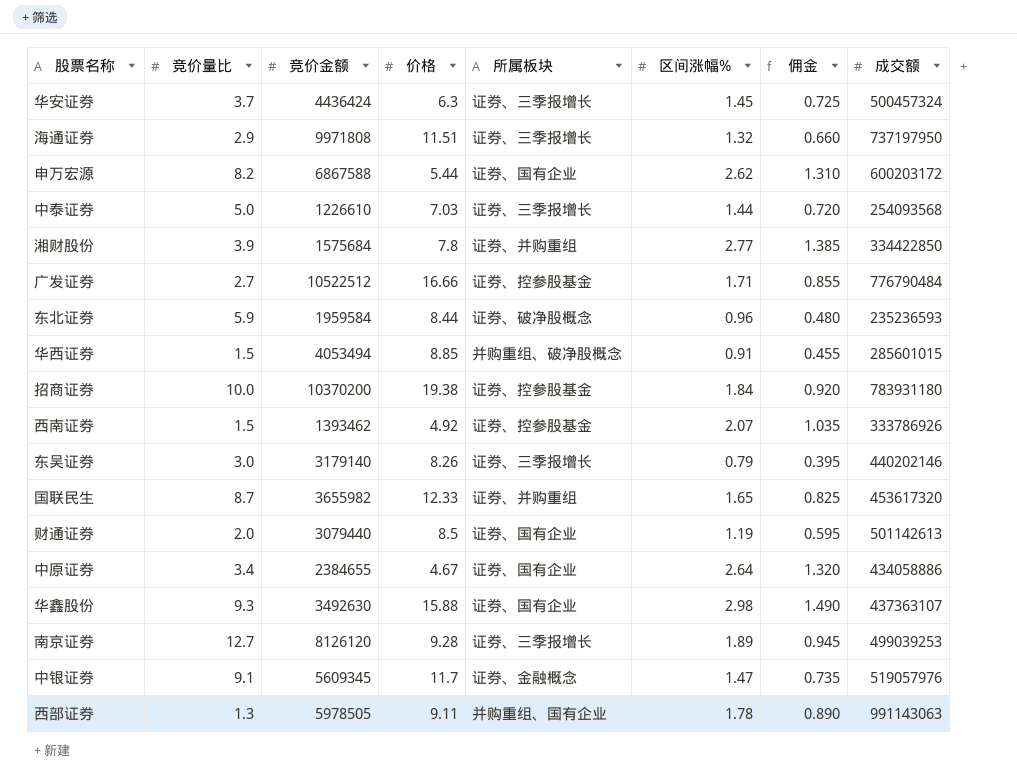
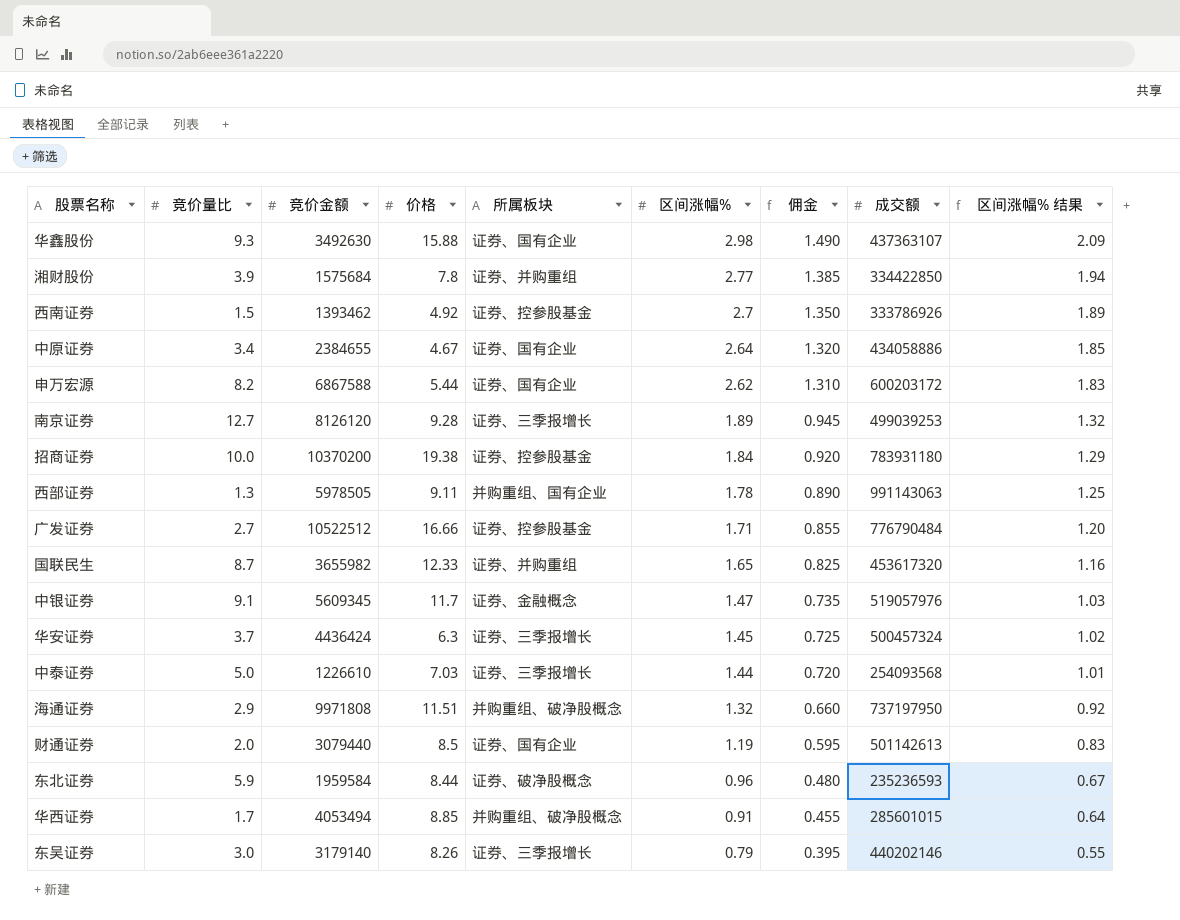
row order: none -> 区间涨幅% descending
column 区间涨幅% 结果 | formula: none -> [区间涨幅%] * 0.7
西南证券 | 区间涨幅%: 2.07 -> 2.7
西南证券 | 佣金: 1.035 -> 1.350
海通证券 | 所属板块: 证券、三季报增长 -> 并购重组、破净股概念
华西证券 | 竞价量比: 1.5 -> 1.7

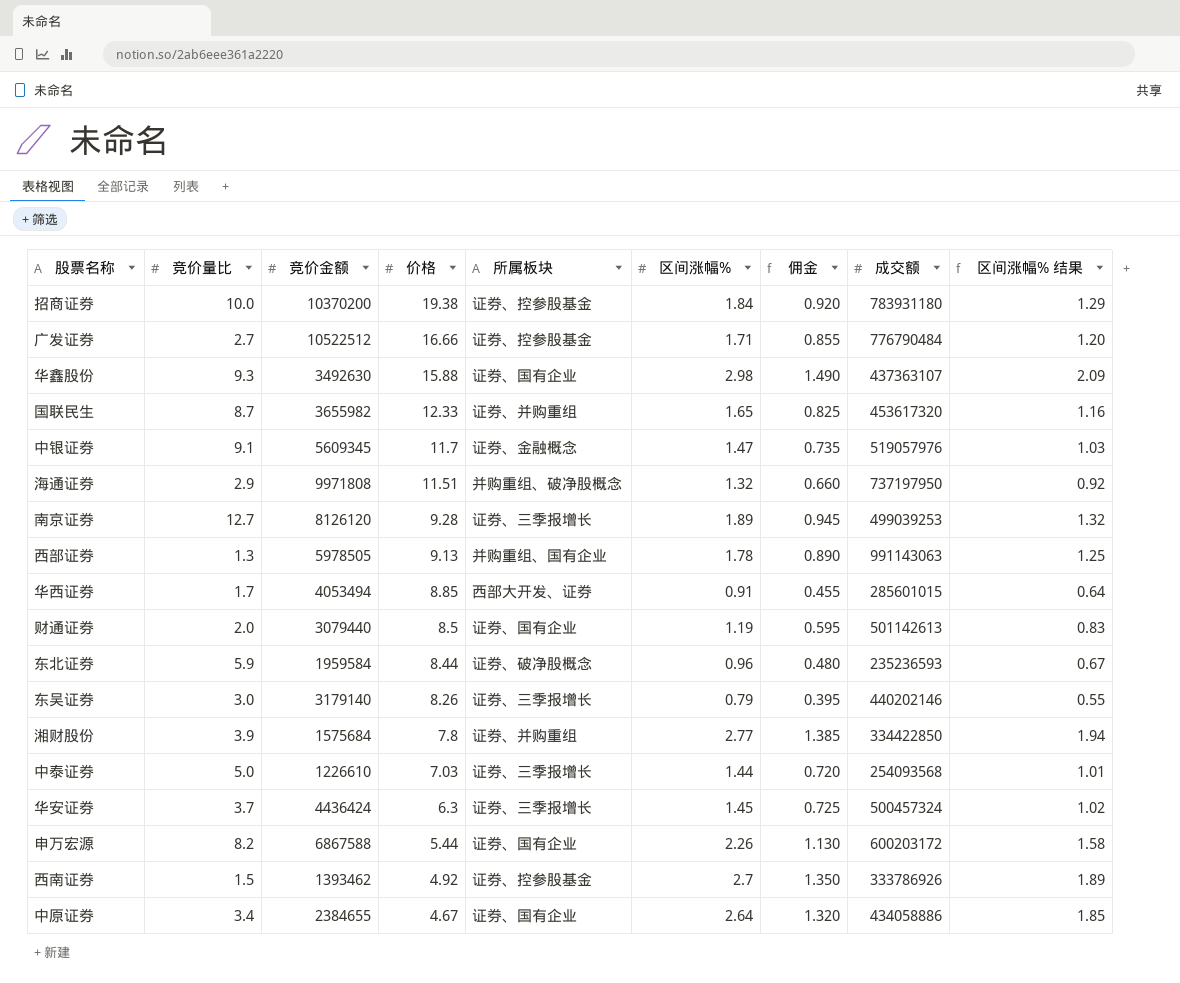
row order: 区间涨幅% descending -> 价格 descending
西部证券 | 价格: 9.11 -> 9.13
华西证券 | 所属板块: 并购重组、破净股概念 -> 西部大开发、证券
申万宏源 | 区间涨幅%: 2.62 -> 2.26
申万宏源 | 佣金: 1.310 -> 1.130
申万宏源 | 区间涨幅% 结果: 1.83 -> 1.58

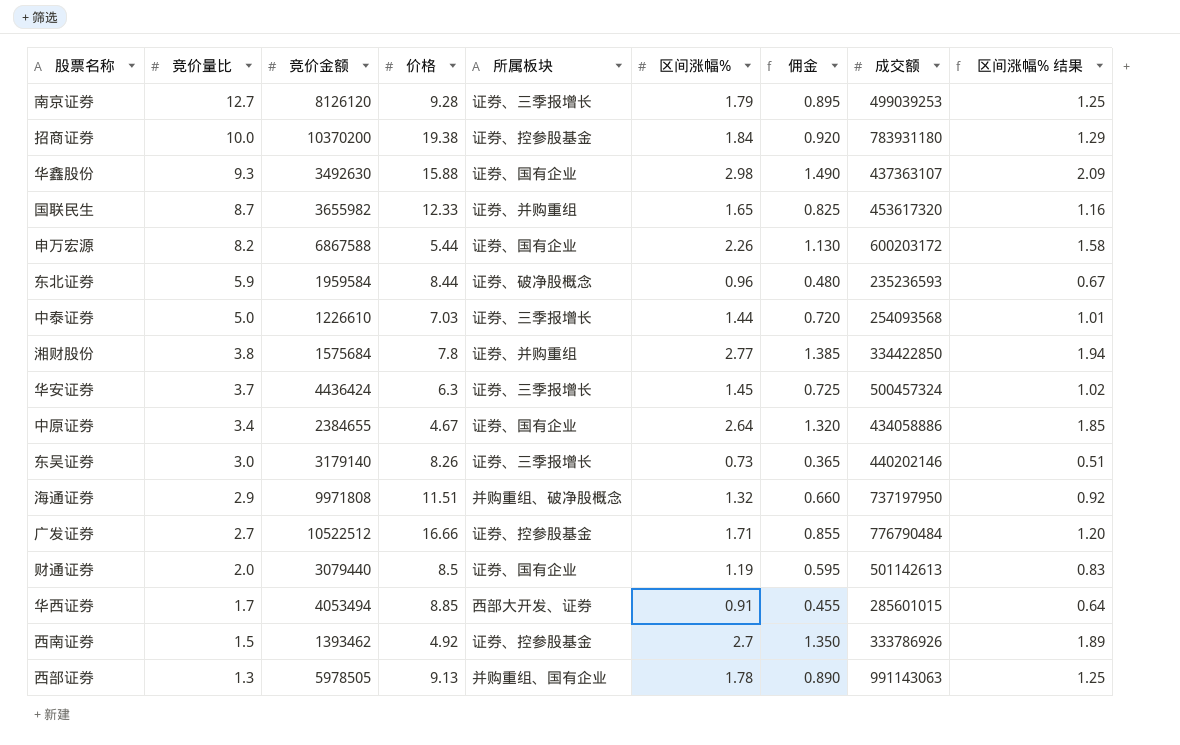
row order: 价格 descending -> 竞价量比 descending
row 中银证券: 9.1 | 5609345 | 11.7 | 证券、金融概念 | 1.47 | 0.735 | 519057976 | 1.03 -> none
南京证券 | 区间涨幅%: 1.89 -> 1.79
南京证券 | 佣金: 0.945 -> 0.895
南京证券 | 区间涨幅% 结果: 1.32 -> 1.25
湘财股份 | 竞价量比: 3.9 -> 3.8
东吴证券 | 区间涨幅%: 0.79 -> 0.73
东吴证券 | 佣金: 0.395 -> 0.365
东吴证券 | 区间涨幅% 结果: 0.55 -> 0.51

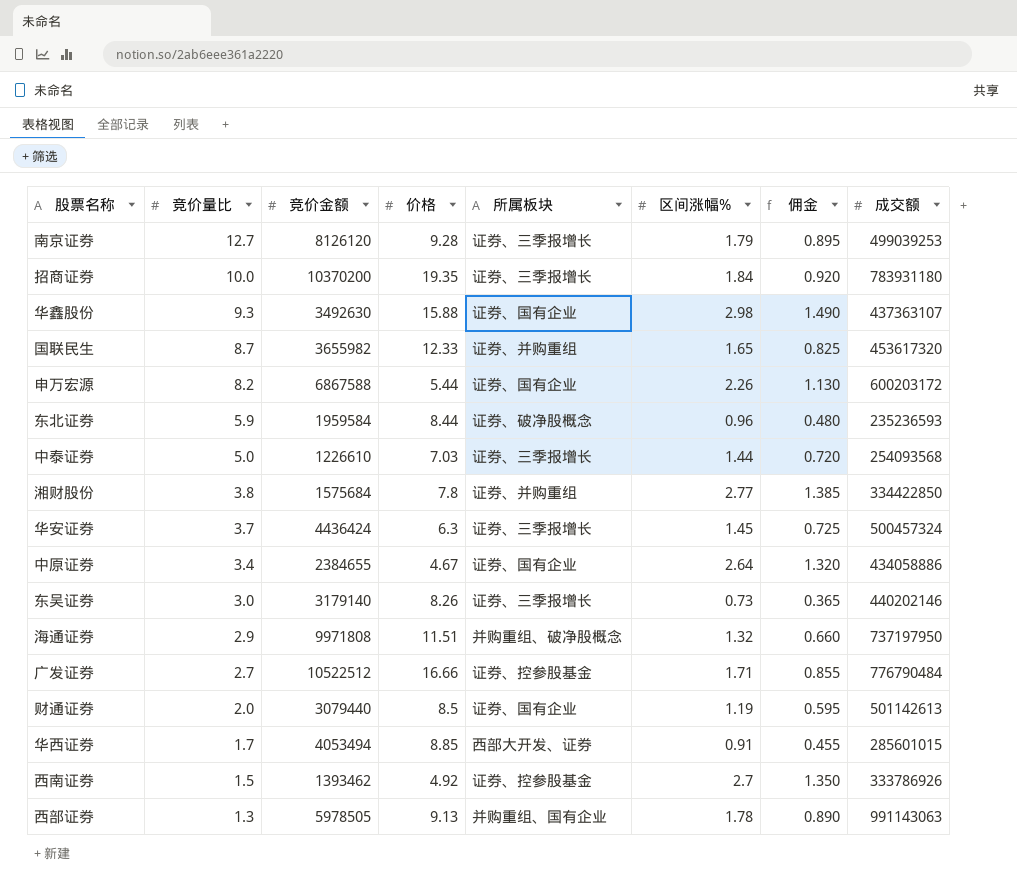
column 区间涨幅% 结果 | formula: [区间涨幅%] * 0.7 -> none
招商证券 | 价格: 19.38 -> 19.35
招商证券 | 所属板块: 证券、控参股基金 -> 证券、三季报增长

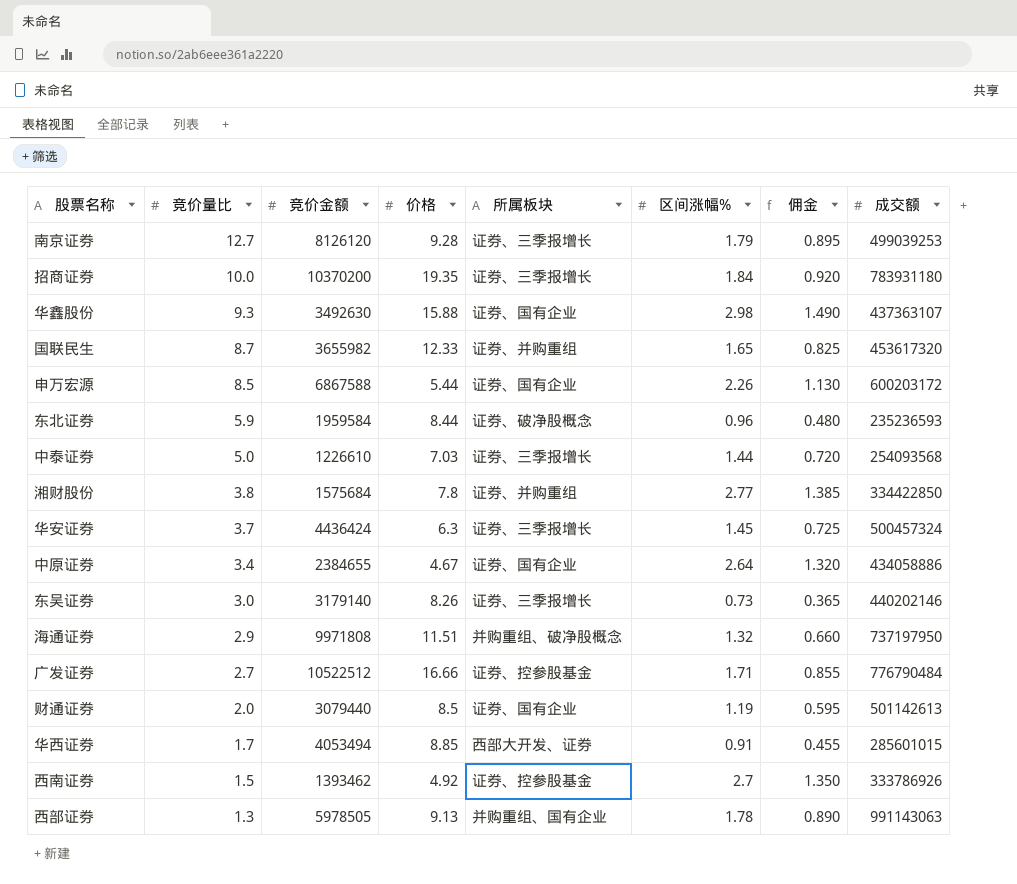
申万宏源 | 竞价量比: 8.2 -> 8.5

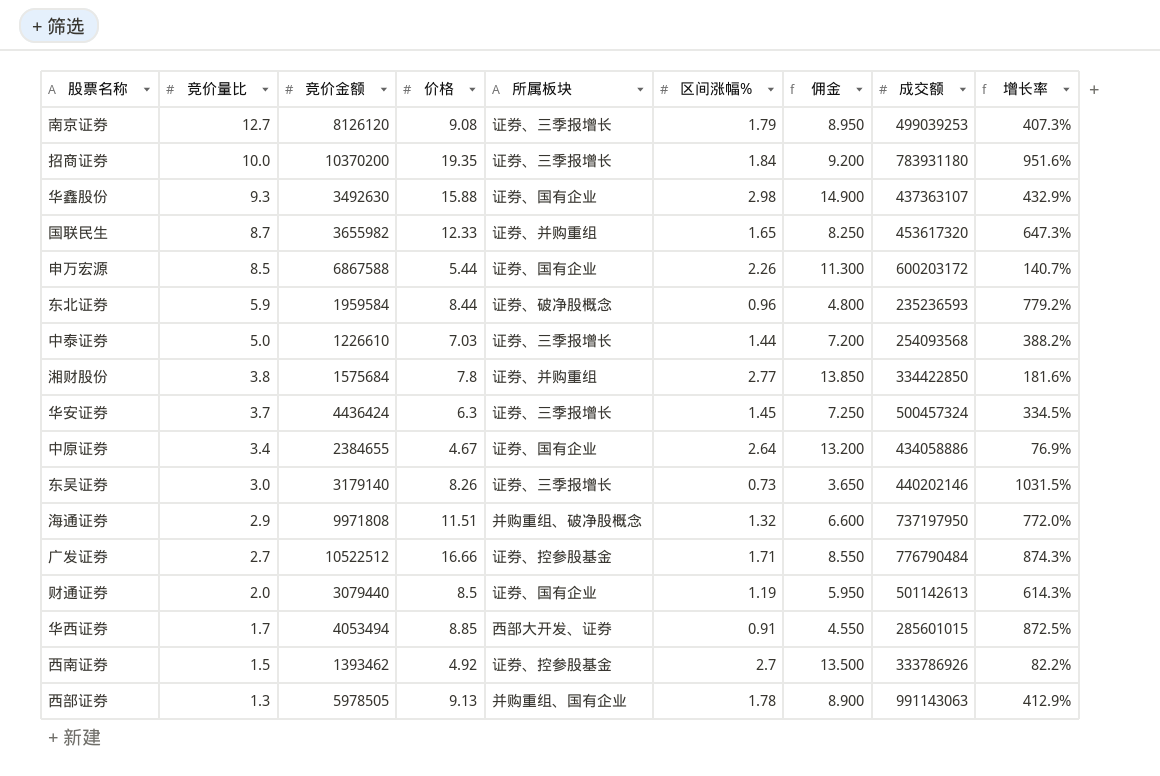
column 佣金 | formula: [区间涨幅%] * 0.5 -> [区间涨幅%] * 5
column 增长率 | formula: none -> ([价格] - [区间涨幅%]) / [区间涨幅%]
南京证券 | 价格: 9.28 -> 9.08

